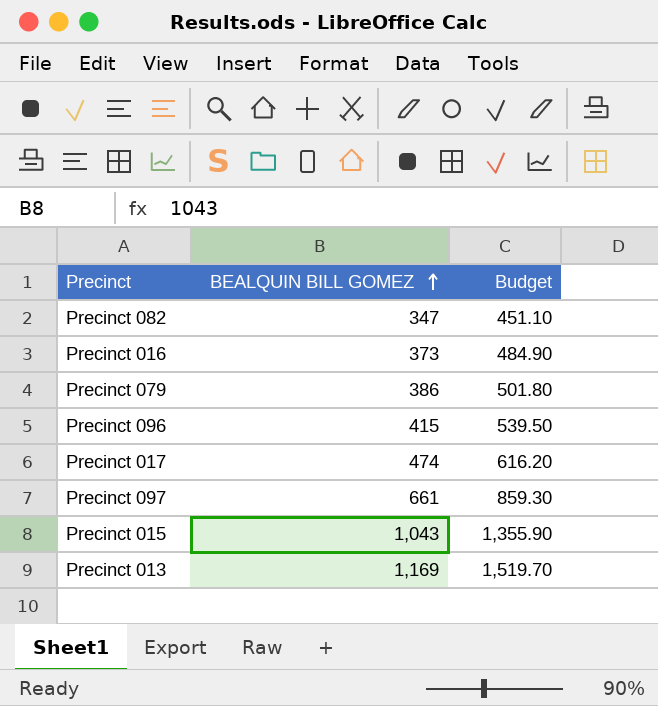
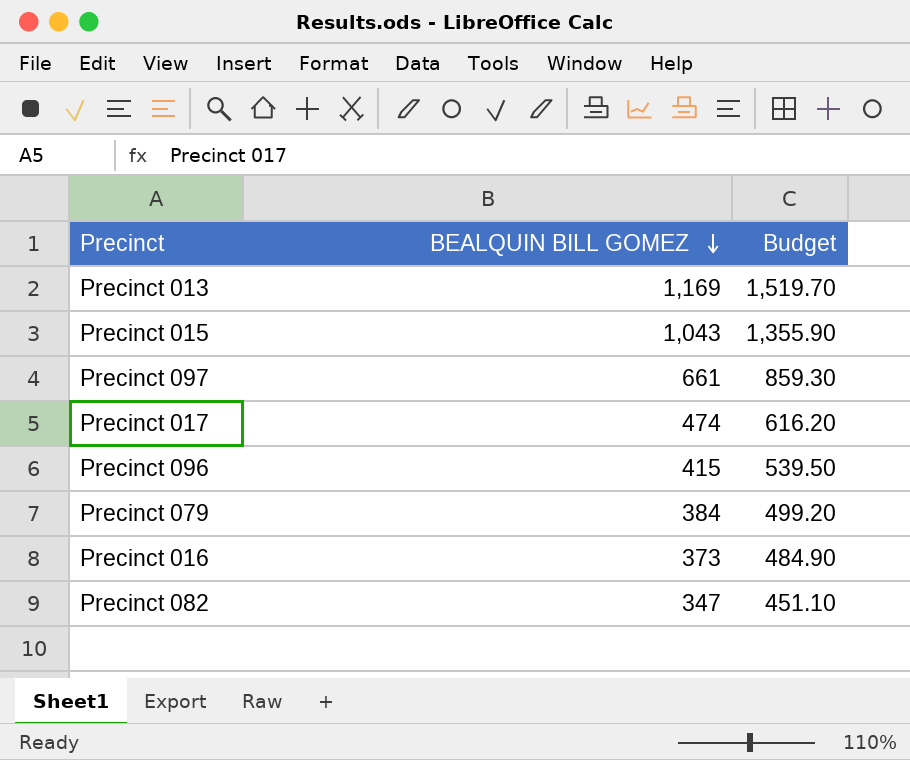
row order: BEALQUIN BILL GOMEZ ascending -> BEALQUIN BILL GOMEZ descending
Precinct 079 | BEALQUIN BILL GOMEZ: 386 -> 384
Precinct 079 | Budget: 501.80 -> 499.20

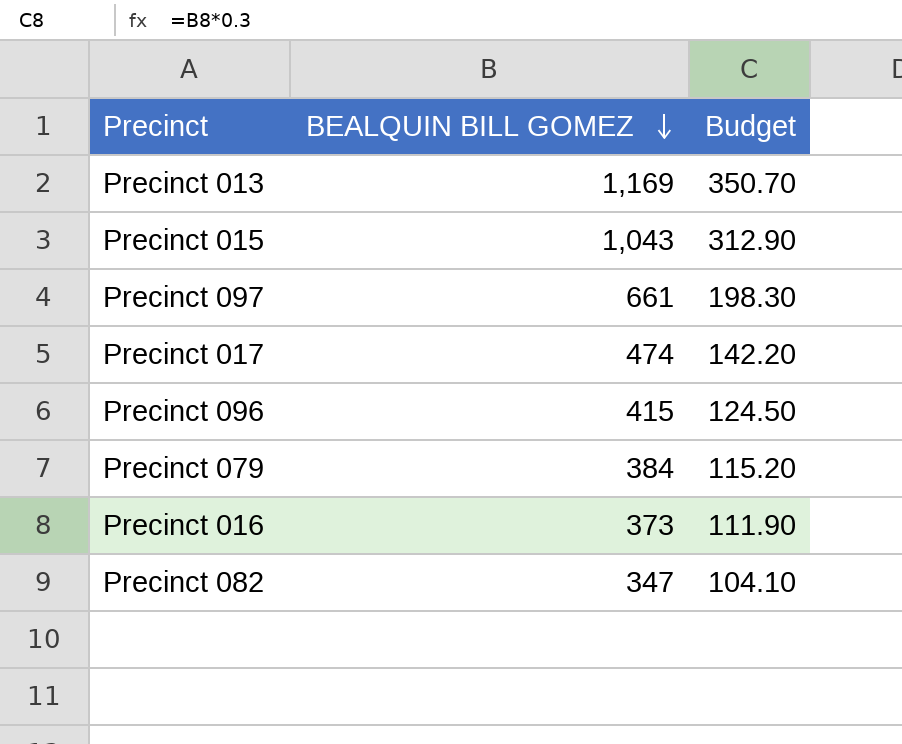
column Budget | formula: [BEALQUIN BILL GOMEZ] * 1.3 -> [BEALQUIN BILL GOMEZ] * 0.3

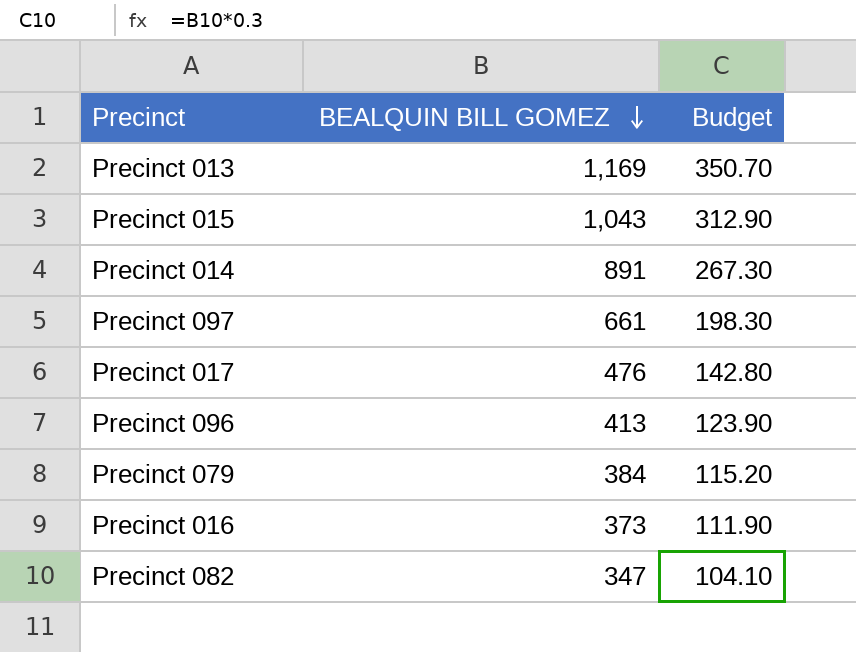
row Precinct 014: none -> 891 | 267.30
Precinct 017 | BEALQUIN BILL GOMEZ: 474 -> 476
Precinct 017 | Budget: 142.20 -> 142.80
Precinct 096 | BEALQUIN BILL GOMEZ: 415 -> 413
Precinct 096 | Budget: 124.50 -> 123.90

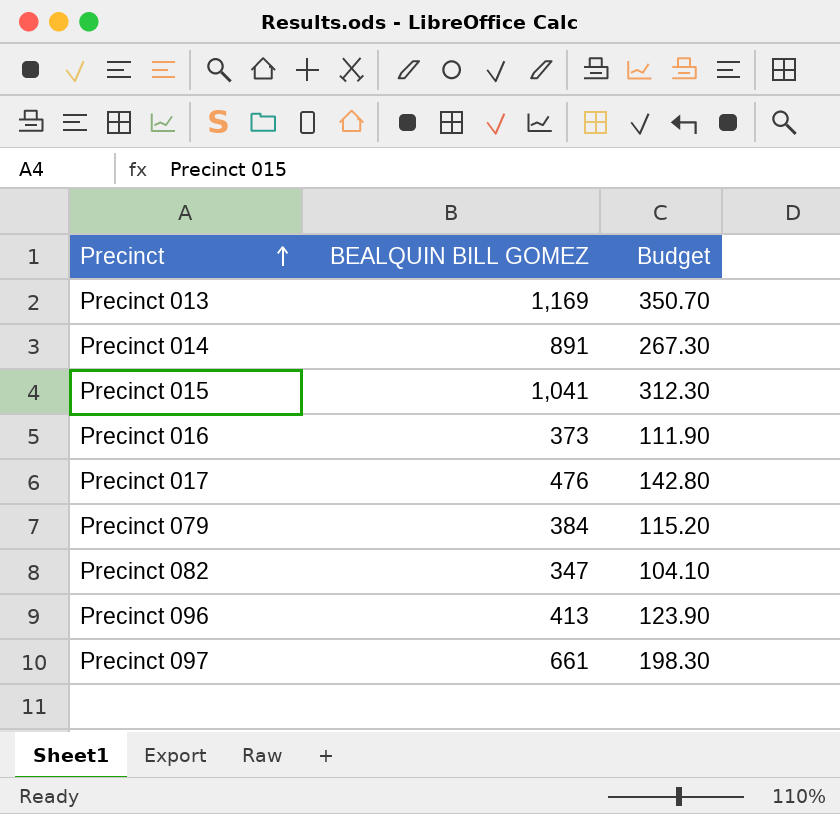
row order: BEALQUIN BILL GOMEZ descending -> Precinct ascending
Precinct 015 | BEALQUIN BILL GOMEZ: 1,043 -> 1,041
Precinct 015 | Budget: 312.90 -> 312.30

